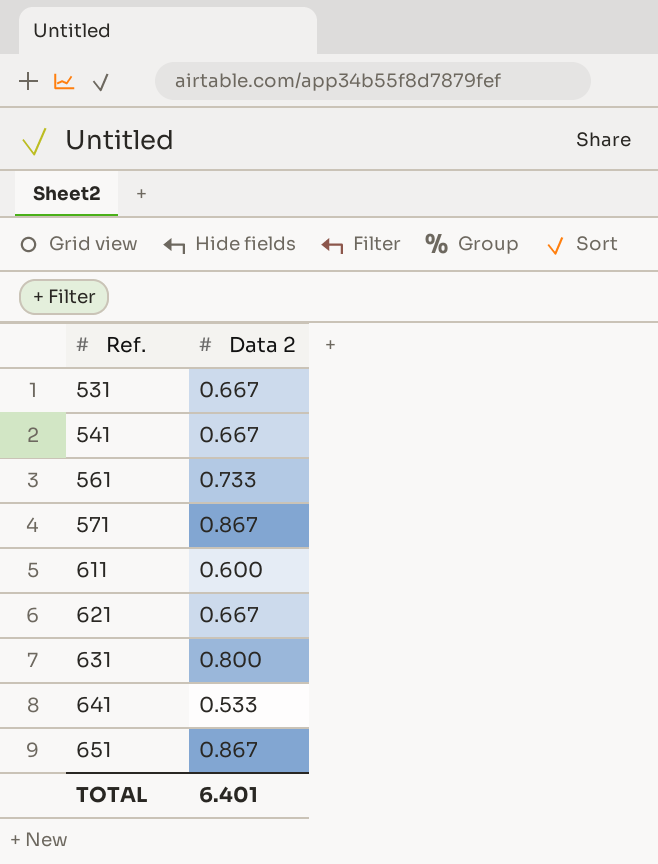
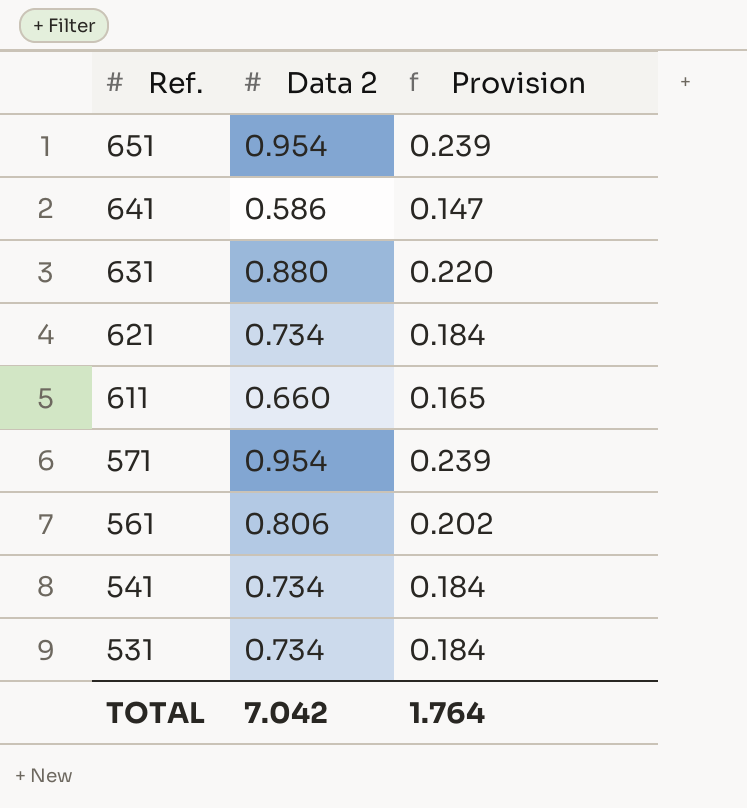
row order: Ref. ascending -> Ref. descending
column Provision | formula: none -> [Data 2] * 0.25
651 | Data 2: 0.867 -> 0.954
641 | Data 2: 0.533 -> 0.586
631 | Data 2: 0.800 -> 0.880
621 | Data 2: 0.667 -> 0.734
611 | Data 2: 0.600 -> 0.660
571 | Data 2: 0.867 -> 0.954
561 | Data 2: 0.733 -> 0.806
541 | Data 2: 0.667 -> 0.734
531 | Data 2: 0.667 -> 0.734
TOTAL | Data 2: 6.401 -> 7.042

